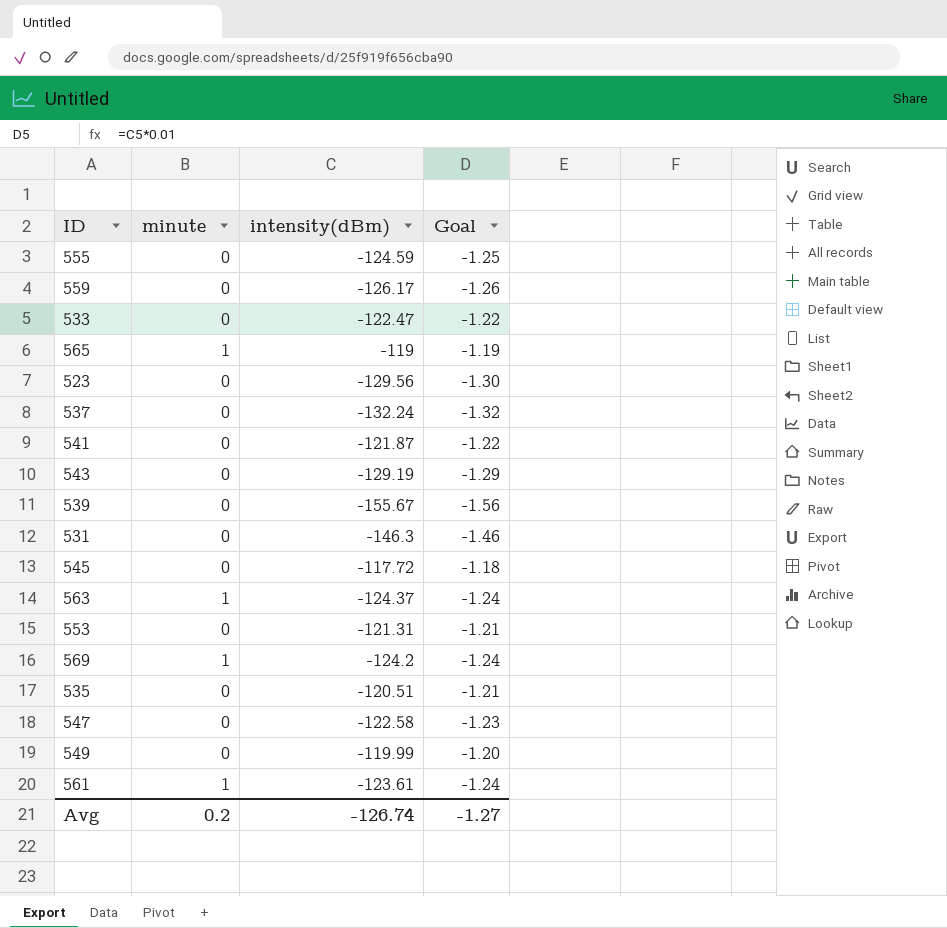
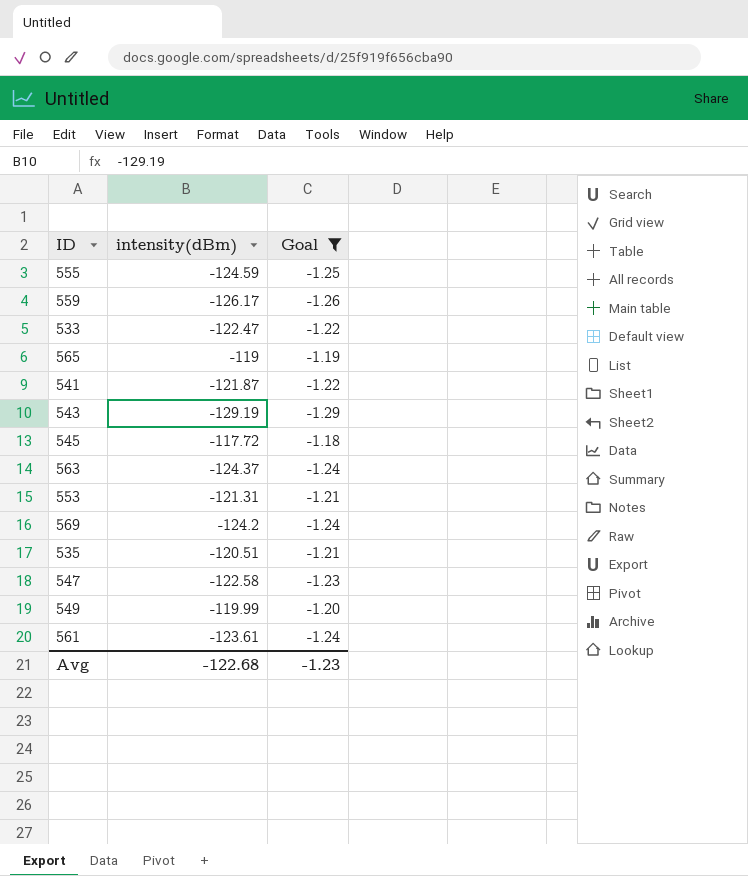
filter: none -> Goal >= -1.29
column minute | position: 2 -> none
Avg | intensity(dBm): -126.74 -> -122.68
Avg | Goal: -1.27 -> -1.23

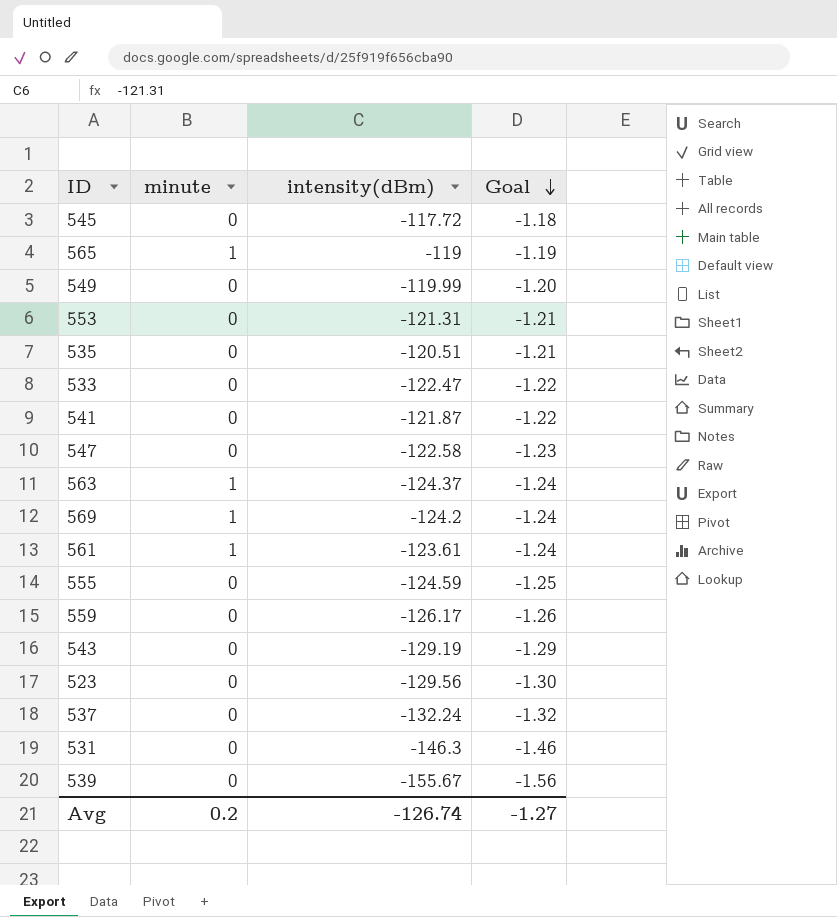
filter: Goal >= -1.29 -> none
row order: none -> Goal descending
column minute | position: none -> 2
Avg | intensity(dBm): -122.68 -> -126.74
Avg | Goal: -1.23 -> -1.27

